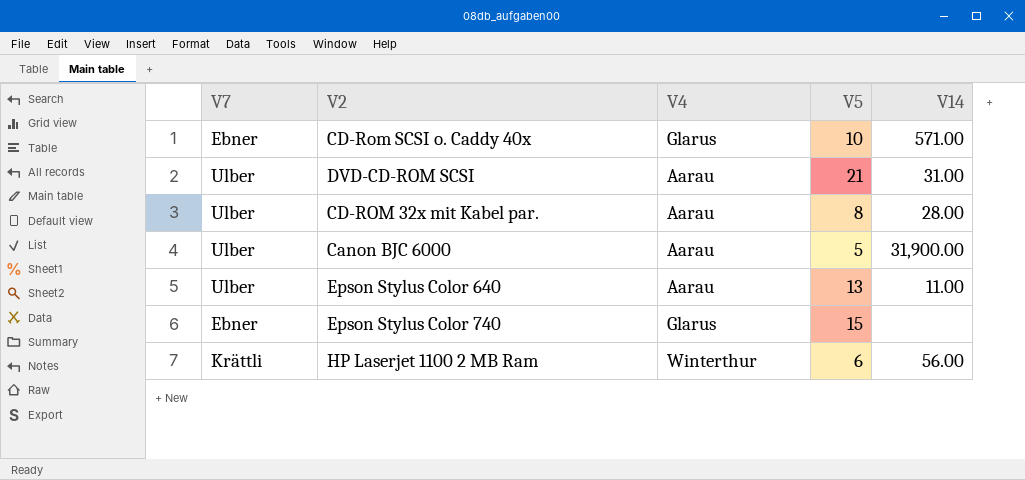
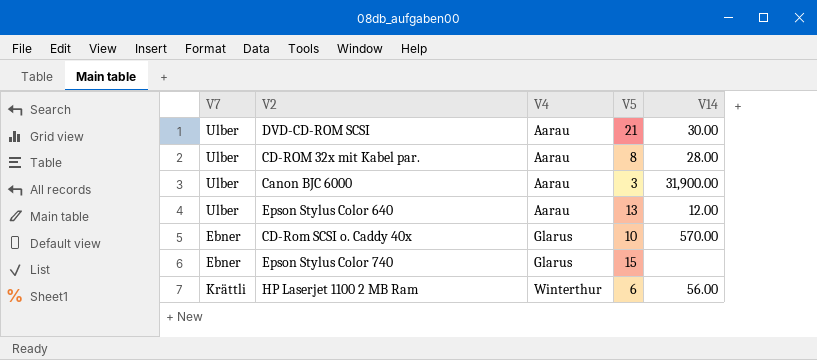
row order: none -> V4 ascending
DVD-CD-ROM SCSI | V14: 31.00 -> 30.00
Canon BJC 6000 | V5: 5 -> 3
Epson Stylus Color 640 | V14: 11.00 -> 12.00
CD-Rom SCSI o. Caddy 40x | V14: 571.00 -> 570.00

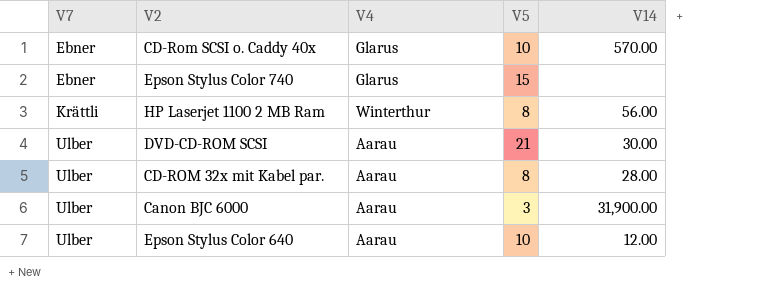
row order: V4 ascending -> V7 ascending
HP Laserjet 1100 2 MB Ram | V5: 6 -> 8
Epson Stylus Color 640 | V5: 13 -> 10

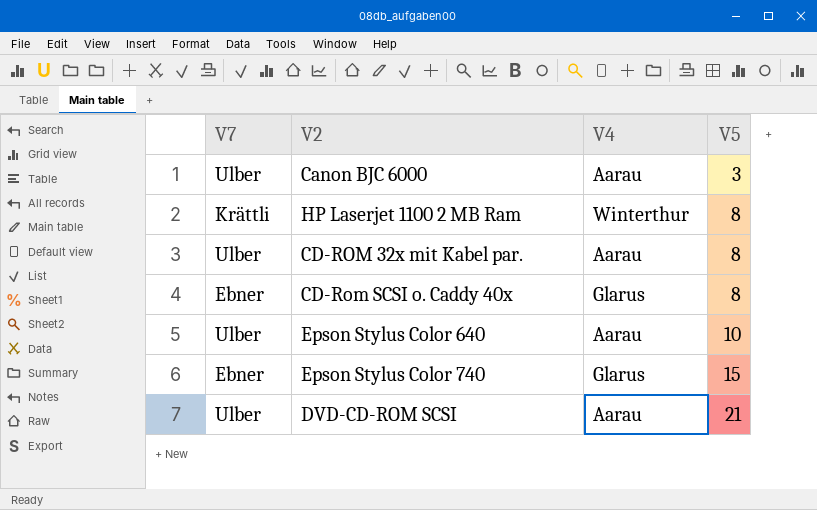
row order: V7 ascending -> V5 ascending
column V14 | position: 5 -> none
CD-Rom SCSI o. Caddy 40x | V5: 10 -> 8

